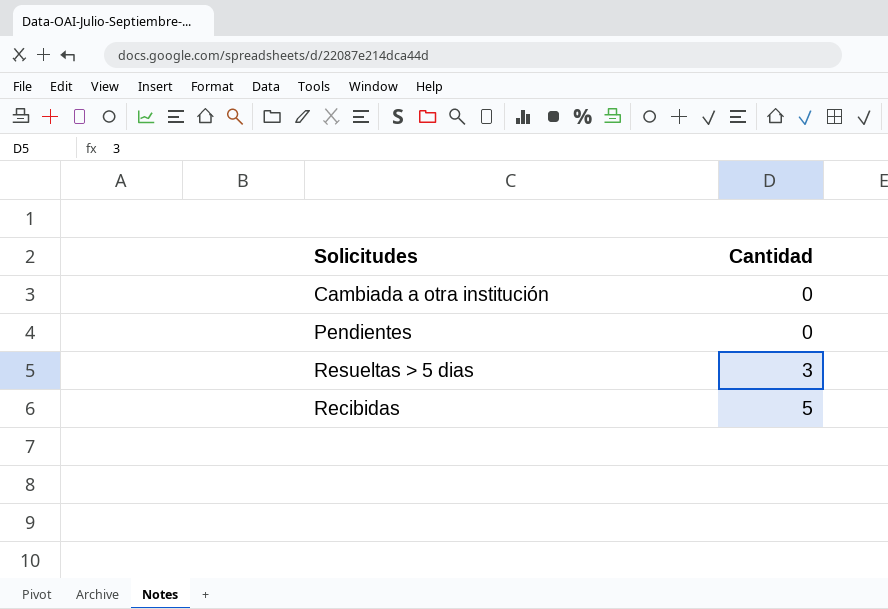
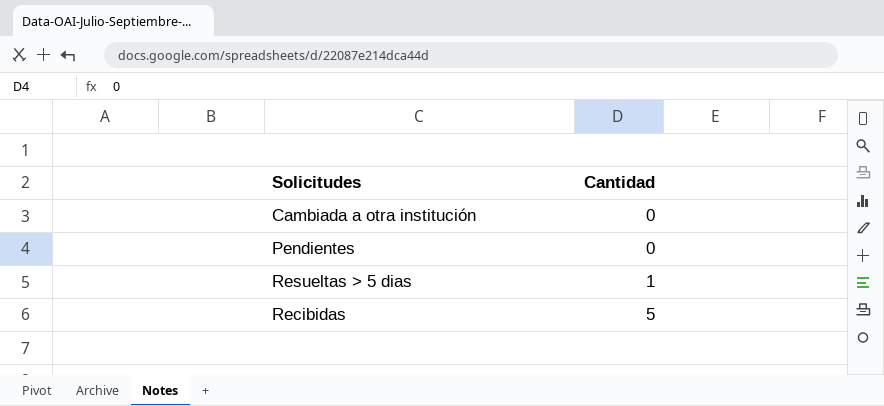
Resueltas > 5 dias | Cantidad: 3 -> 1

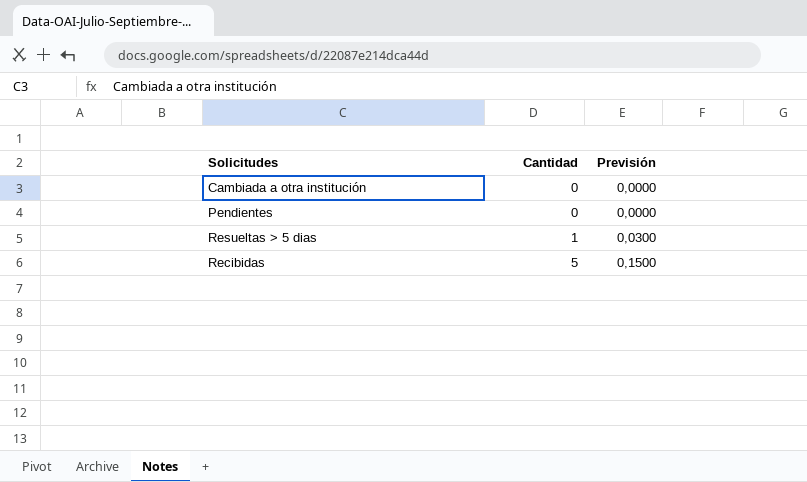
column Previsión | formula: none -> [Cantidad] * 0,03

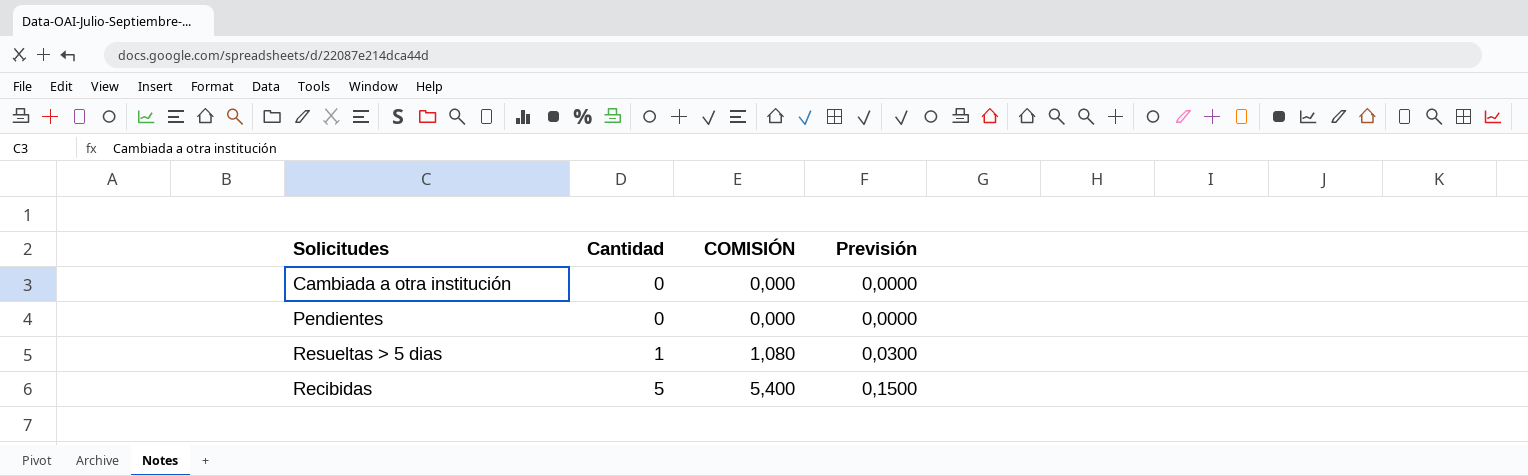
column COMISIÓN | formula: none -> [Cantidad] * 1,08

